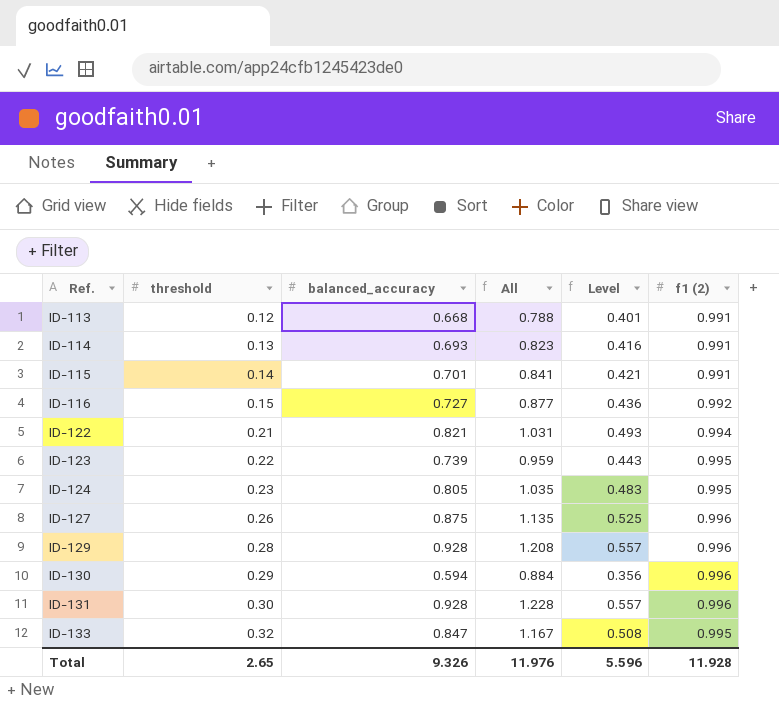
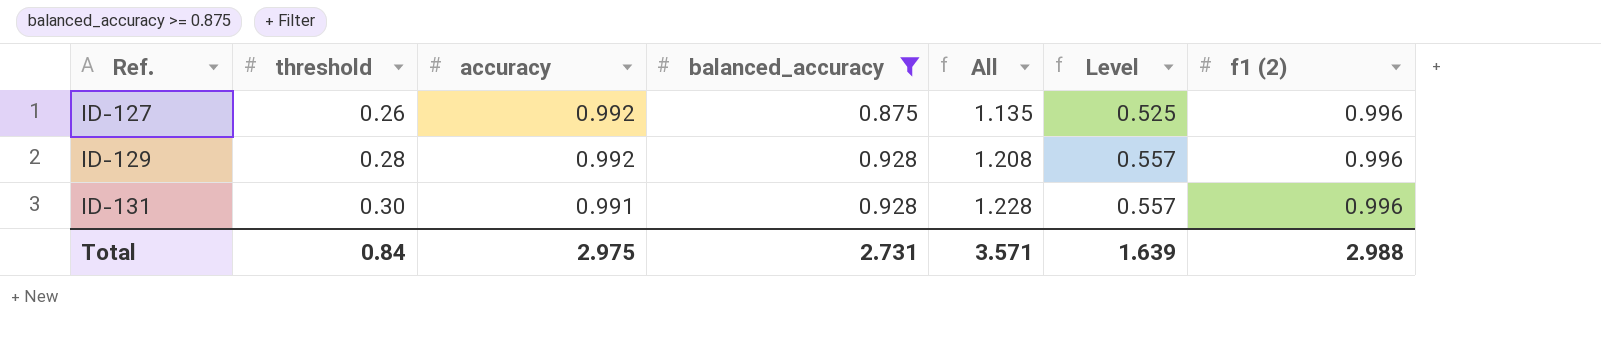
filter: none -> balanced_accuracy >= 0.875
column accuracy | position: none -> 3
Total | threshold: 2.65 -> 0.84
Total | balanced_accuracy: 9.326 -> 2.731
Total | All: 11.976 -> 3.571
Total | Level: 5.596 -> 1.639
Total | f1 (2): 11.928 -> 2.988

